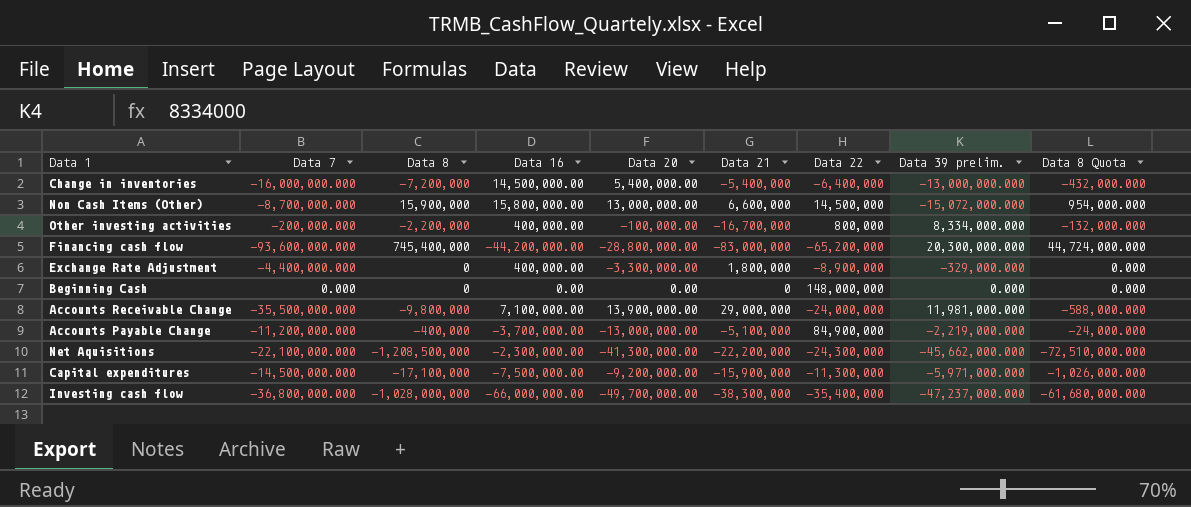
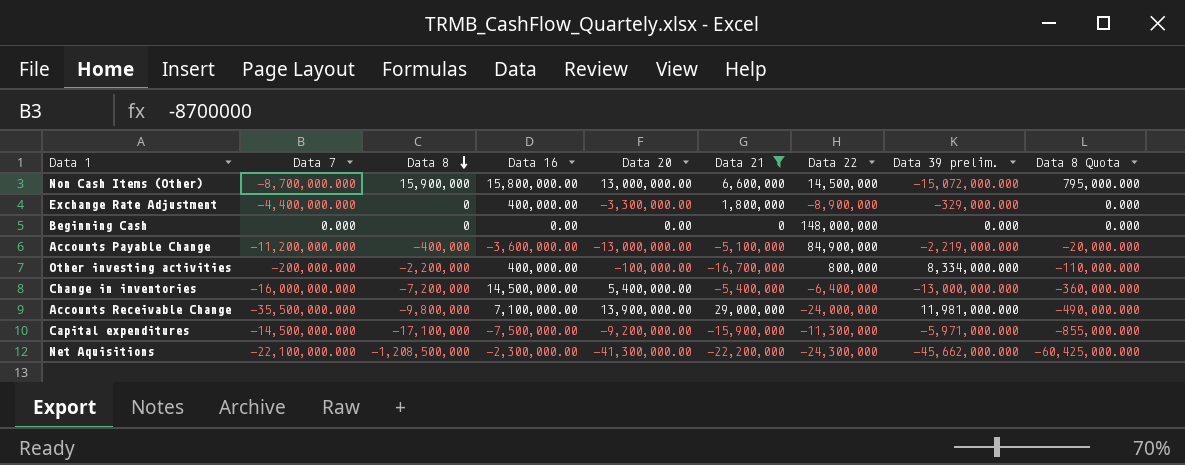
filter: none -> Data 21 >= -22,200,000
row order: none -> Data 8 descending
column Data 8 Quota | formula: [Data 8] * 0.06 -> [Data 8] * 0.05
Accounts Payable Change | Data 16: -3,700,000.00 -> -3,600,000.00

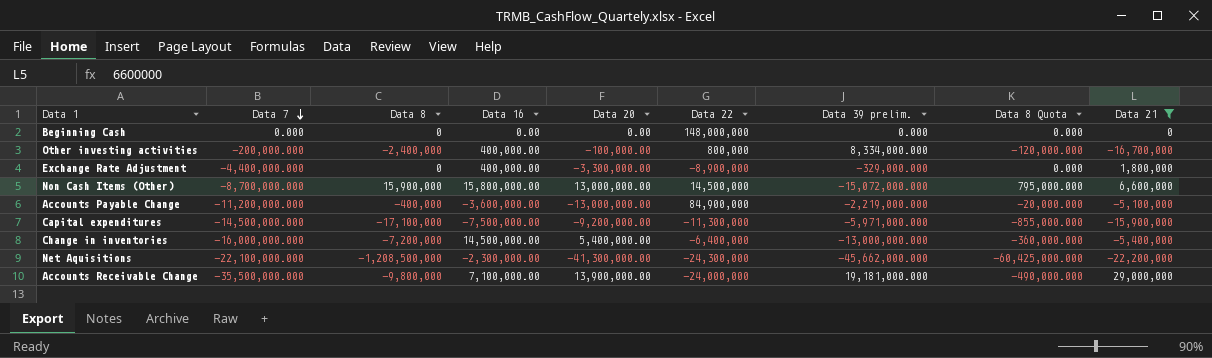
row order: Data 8 descending -> Data 7 descending
column Data 21 | position: 6 -> 9
Other investing activities | Data 8: -2,200,000 -> -2,400,000
Other investing activities | Data 8 Quota: -110,000.000 -> -120,000.000
Accounts Receivable Change | Data 39 prelim.: 11,981,000.000 -> 19,181,000.000

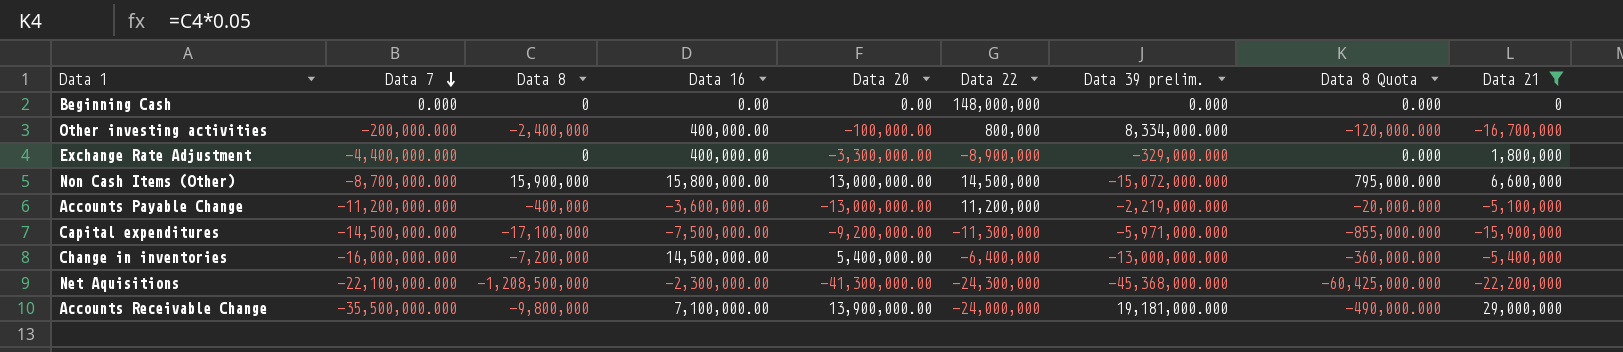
Accounts Payable Change | Data 22: 84,900,000 -> 11,200,000
Net Aquisitions | Data 39 prelim.: -45,662,000.000 -> -45,368,000.000

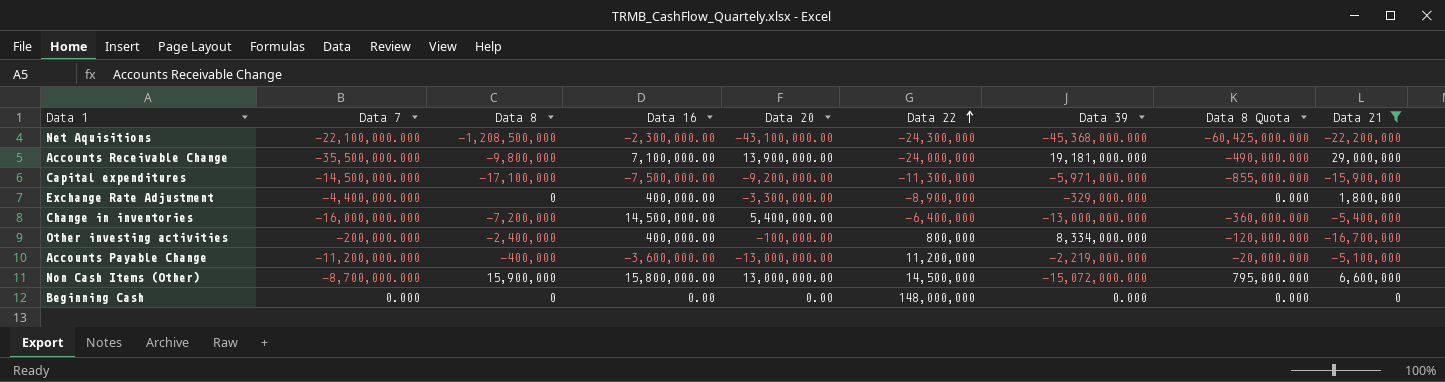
row order: Data 7 descending -> Data 22 ascending
column name: Data 39 prelim. -> Data 39
Net Aquisitions | Data 20: -41,300,000.00 -> -43,100,000.00

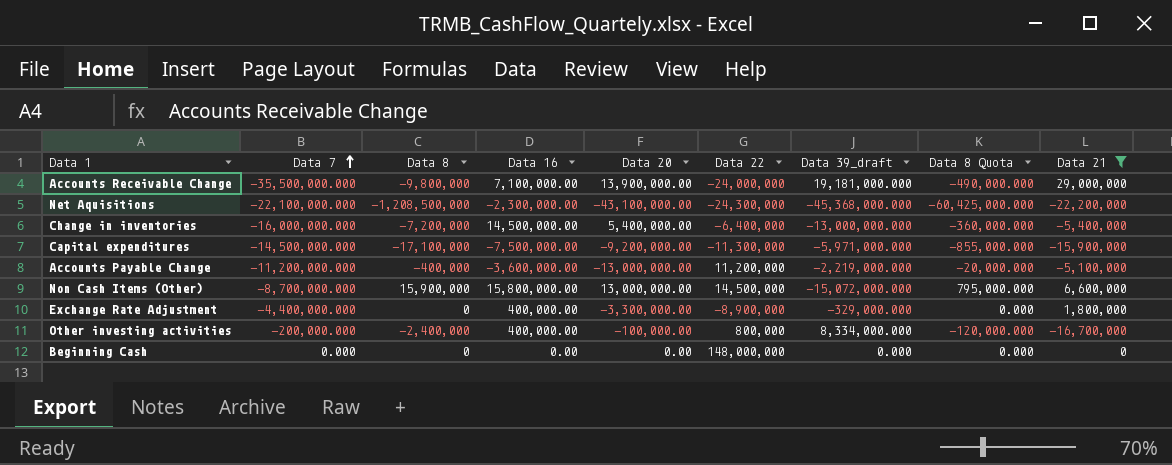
row order: Data 22 ascending -> Data 7 ascending
column name: Data 39 -> Data 39_draft

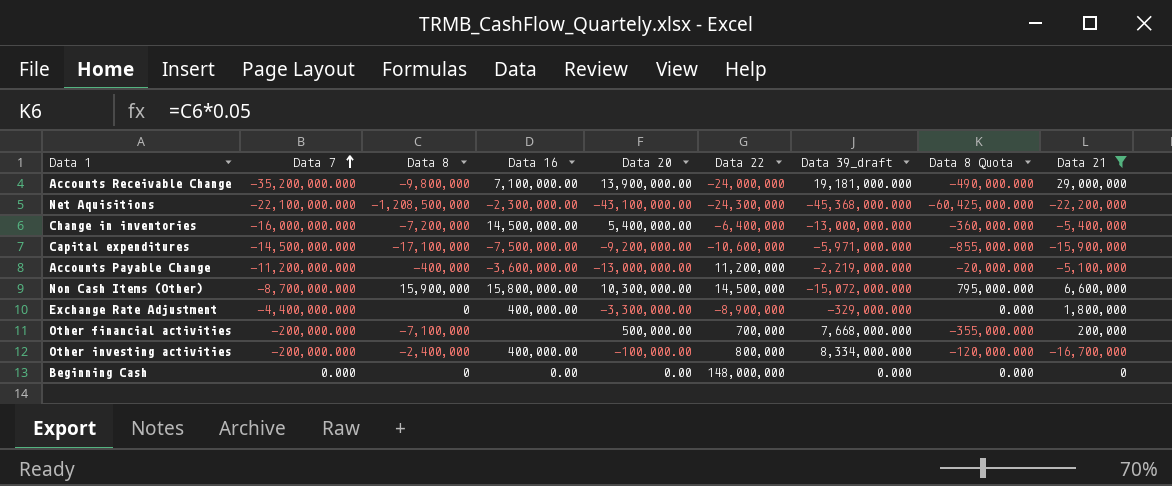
Accounts Receivable Change | Data 7: -35,500,000.000 -> -35,200,000.000
Capital expenditures | Data 22: -11,300,000 -> -10,600,000
Non Cash Items (Other) | Data 20: 13,000,000.00 -> 10,300,000.00
row Other financial activities: none -> -200,000.000 | -7,100,000 | none | 500,000.00 | 700,000 | 7,668,000.000 | -355,000.000 | 200,000

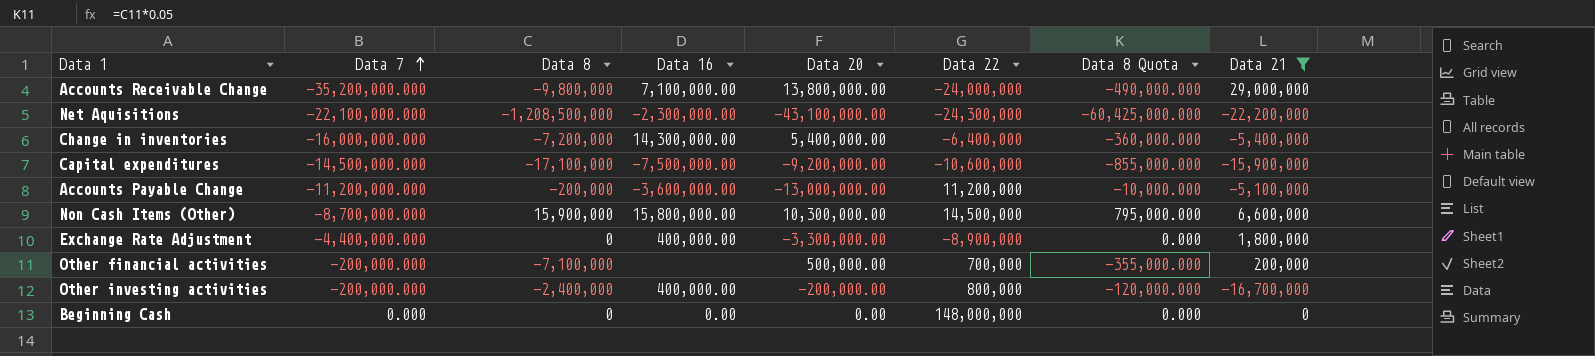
column Data 39_draft | position: 7 -> none
Accounts Receivable Change | Data 20: 13,900,000.00 -> 13,800,000.00
Change in inventories | Data 16: 14,500,000.00 -> 14,300,000.00
Accounts Payable Change | Data 8: -400,000 -> -200,000
Accounts Payable Change | Data 8 Quota: -20,000.000 -> -10,000.000
Other investing activities | Data 20: -100,000.00 -> -200,000.00

